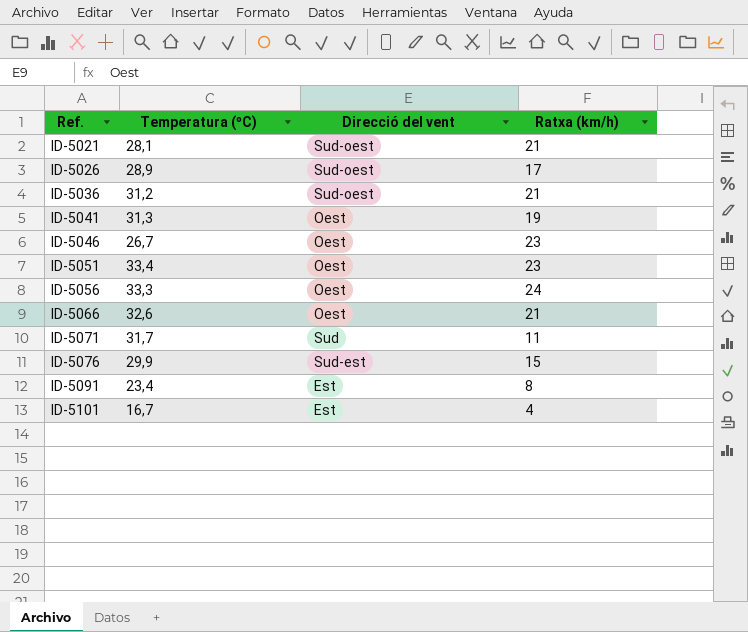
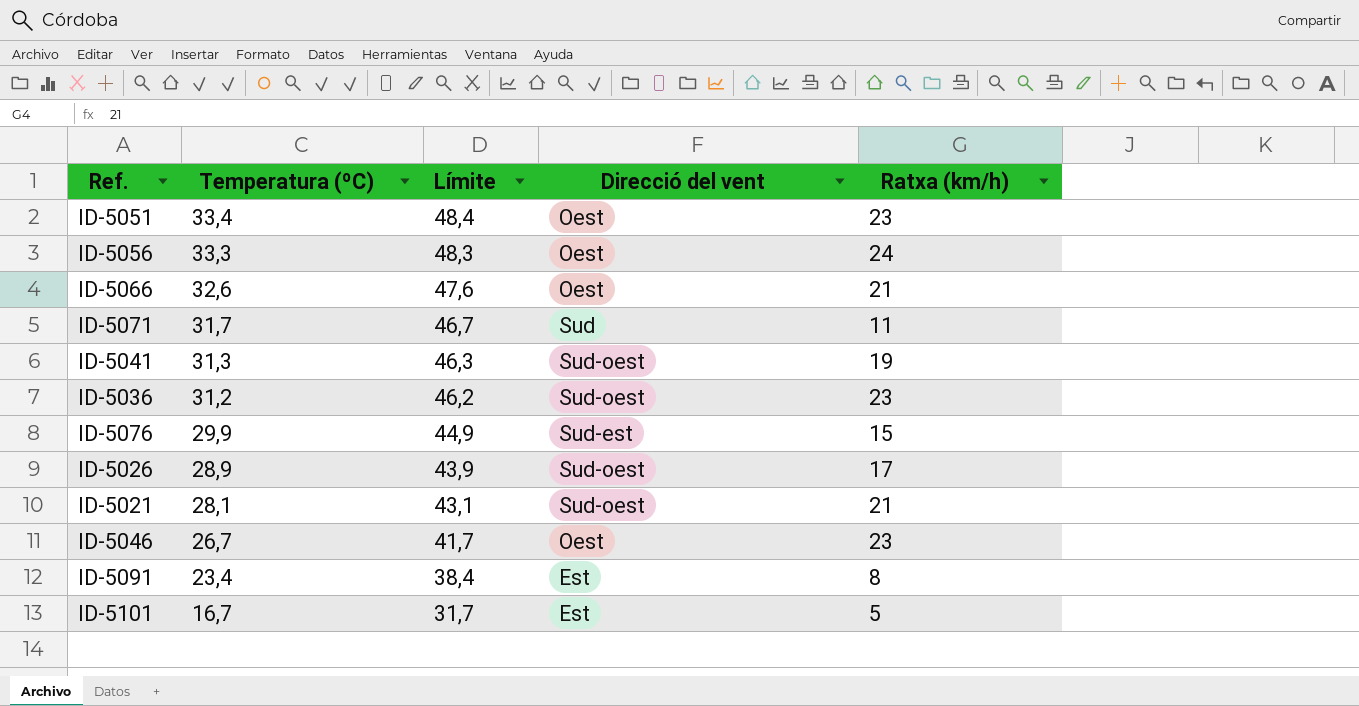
row order: Ref. ascending -> Temperatura (ºC) descending
column Límite | formula: none -> [Temperatura (ºC)] + 15
ID-5041 | Direcció del vent: Oest -> Sud-oest
ID-5036 | Ratxa (km/h): 21 -> 23
ID-5101 | Ratxa (km/h): 4 -> 5

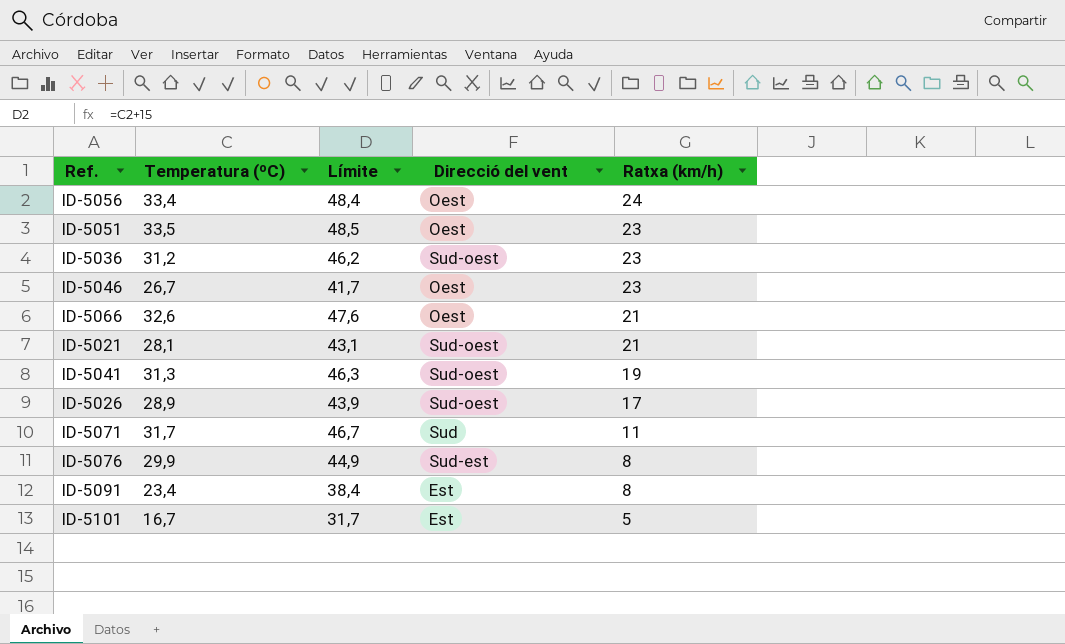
row order: Temperatura (ºC) descending -> Ratxa (km/h) descending
ID-5056 | Temperatura (ºC): 33,3 -> 33,4
ID-5056 | Límite: 48,3 -> 48,4
ID-5051 | Temperatura (ºC): 33,4 -> 33,5
ID-5051 | Límite: 48,4 -> 48,5
ID-5076 | Ratxa (km/h): 15 -> 8

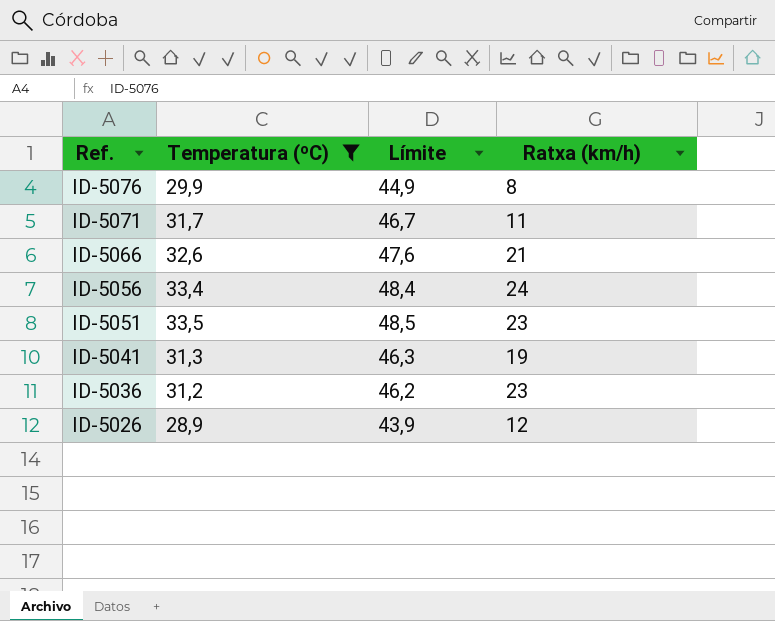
filter: none -> Temperatura (ºC) >= 28,9
row order: Ratxa (km/h) descending -> Ref. descending
column Direcció del vent | position: 4 -> none
ID-5026 | Ratxa (km/h): 17 -> 12

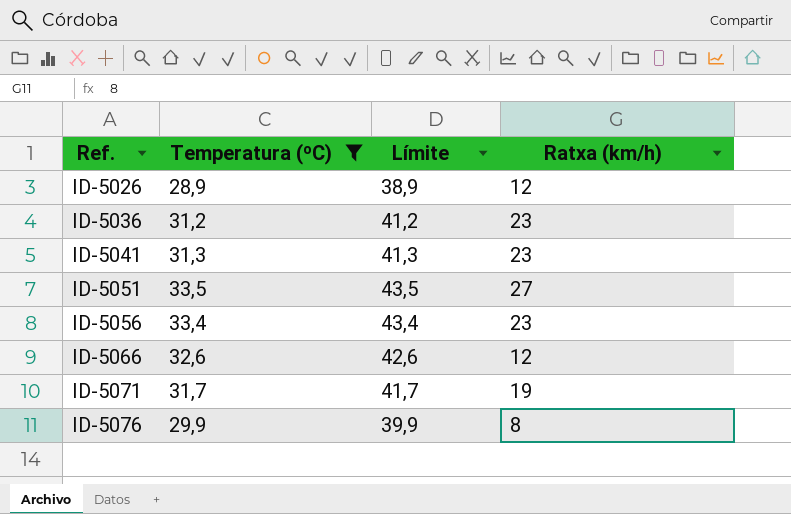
row order: Ref. descending -> Ref. ascending
column Límite | formula: [Temperatura (ºC)] + 15 -> [Temperatura (ºC)] + 10
ID-5041 | Ratxa (km/h): 19 -> 23
ID-5051 | Ratxa (km/h): 23 -> 27
ID-5056 | Ratxa (km/h): 24 -> 23
ID-5066 | Ratxa (km/h): 21 -> 12
ID-5071 | Ratxa (km/h): 11 -> 19

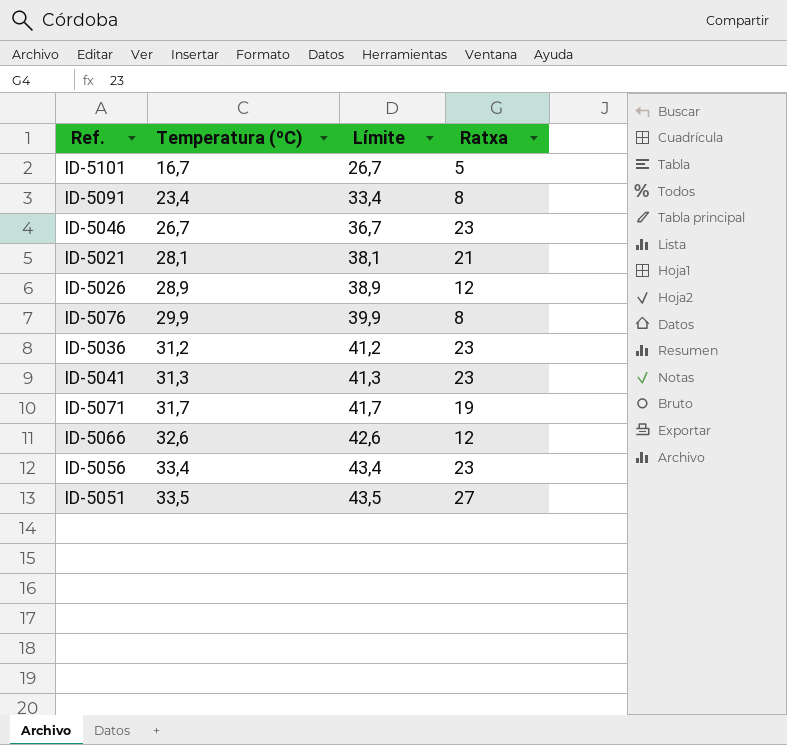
filter: Temperatura (ºC) >= 28,9 -> none
row order: Ref. ascending -> Temperatura (ºC) ascending
column name: Ratxa (km/h) -> Ratxa

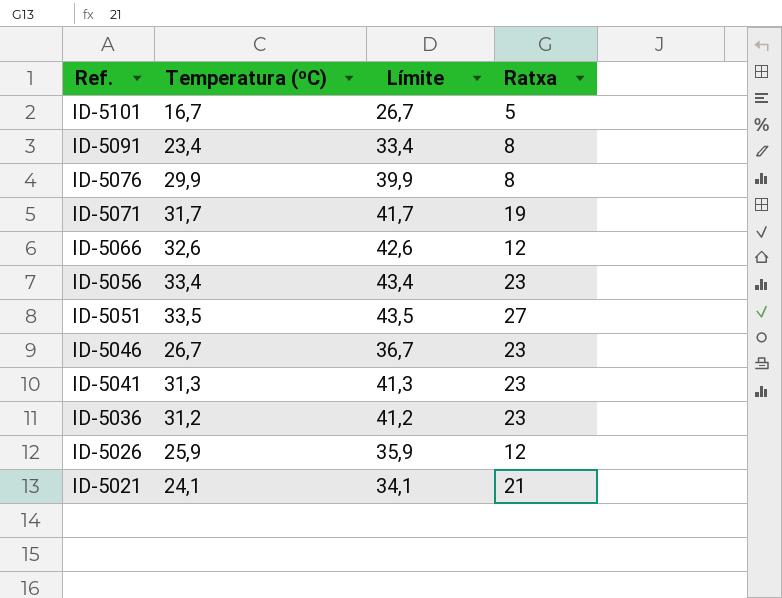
row order: Temperatura (ºC) ascending -> Ref. descending
ID-5026 | Temperatura (ºC): 28,9 -> 25,9
ID-5026 | Límite: 38,9 -> 35,9
ID-5021 | Temperatura (ºC): 28,1 -> 24,1
ID-5021 | Límite: 38,1 -> 34,1

